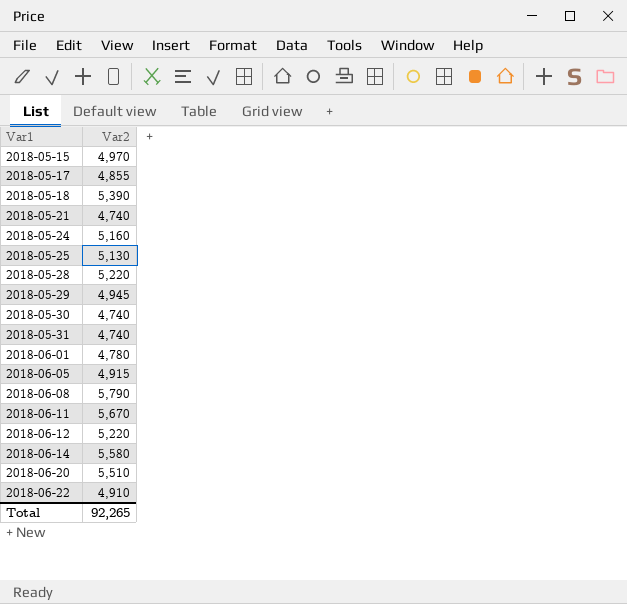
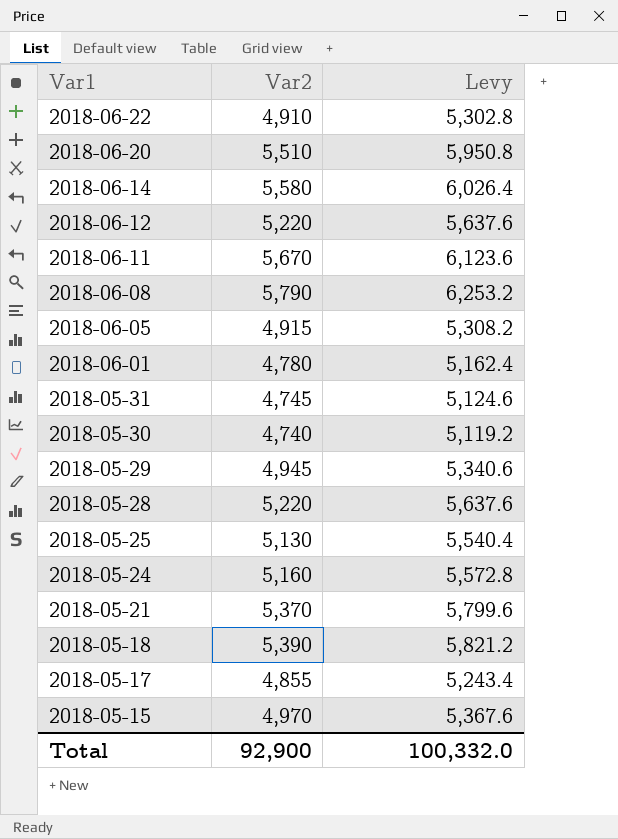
row order: Var1 ascending -> Var1 descending
column Levy | formula: none -> [Var2] * 1.08
2018-05-31 | Var2: 4,740 -> 4,745
2018-05-21 | Var2: 4,740 -> 5,370
Total | Var2: 92,265 -> 92,900

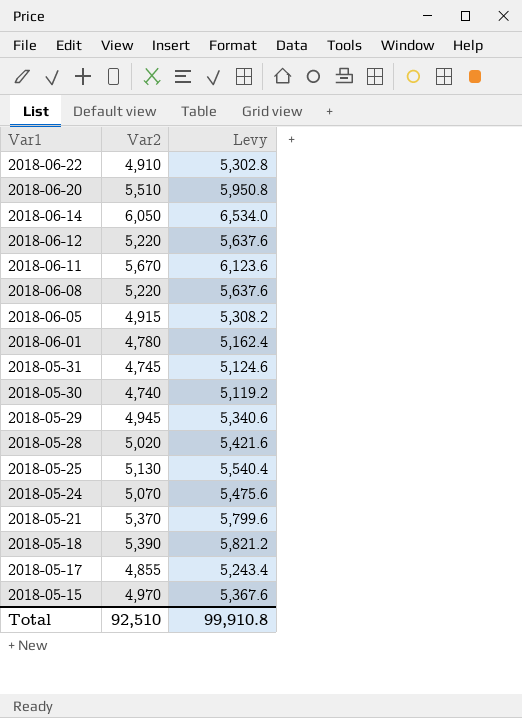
2018-06-14 | Var2: 5,580 -> 6,050
2018-06-14 | Levy: 6,026.4 -> 6,534.0
2018-06-08 | Var2: 5,790 -> 5,220
2018-06-08 | Levy: 6,253.2 -> 5,637.6
2018-05-28 | Var2: 5,220 -> 5,020
2018-05-28 | Levy: 5,637.6 -> 5,421.6
2018-05-24 | Var2: 5,160 -> 5,070
2018-05-24 | Levy: 5,572.8 -> 5,475.6
Total | Var2: 92,900 -> 92,510
Total | Levy: 100,332.0 -> 99,910.8

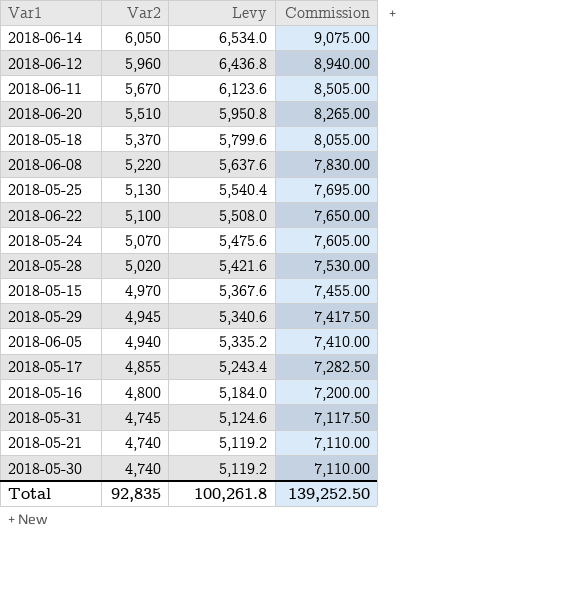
row order: Var1 descending -> Var2 descending
column Commission | formula: none -> [Var2] * 1.5
row 2018-06-01: 4,780 | 5,162.4 -> none
2018-06-12 | Var2: 5,220 -> 5,960
2018-06-12 | Levy: 5,637.6 -> 6,436.8
2018-05-18 | Var2: 5,390 -> 5,370
2018-05-18 | Levy: 5,821.2 -> 5,799.6
2018-06-22 | Var2: 4,910 -> 5,100
2018-06-22 | Levy: 5,302.8 -> 5,508.0
2018-06-05 | Var2: 4,915 -> 4,940
2018-06-05 | Levy: 5,308.2 -> 5,335.2
row 2018-05-16: none -> 4,800 | 5,184.0 | 7,200.00
2018-05-21 | Var2: 5,370 -> 4,740
2018-05-21 | Levy: 5,799.6 -> 5,119.2
Total | Var2: 92,510 -> 92,835
Total | Levy: 99,910.8 -> 100,261.8

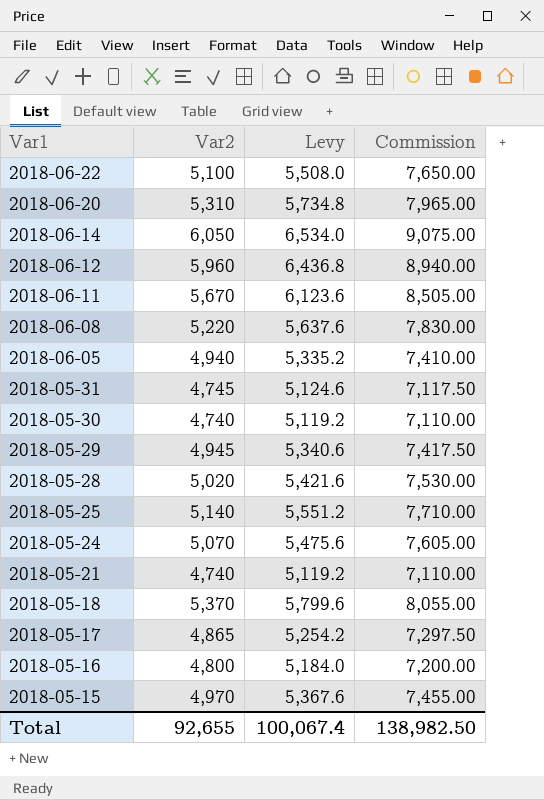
row order: Var2 descending -> Var1 descending
2018-06-20 | Var2: 5,510 -> 5,310
2018-06-20 | Levy: 5,950.8 -> 5,734.8
2018-06-20 | Commission: 8,265.00 -> 7,965.00
2018-05-25 | Var2: 5,130 -> 5,140
2018-05-25 | Levy: 5,540.4 -> 5,551.2
2018-05-25 | Commission: 7,695.00 -> 7,710.00
2018-05-17 | Var2: 4,855 -> 4,865
2018-05-17 | Levy: 5,243.4 -> 5,254.2
2018-05-17 | Commission: 7,282.50 -> 7,297.50
Total | Var2: 92,835 -> 92,655
Total | Levy: 100,261.8 -> 100,067.4
Total | Commission: 139,252.50 -> 138,982.50

